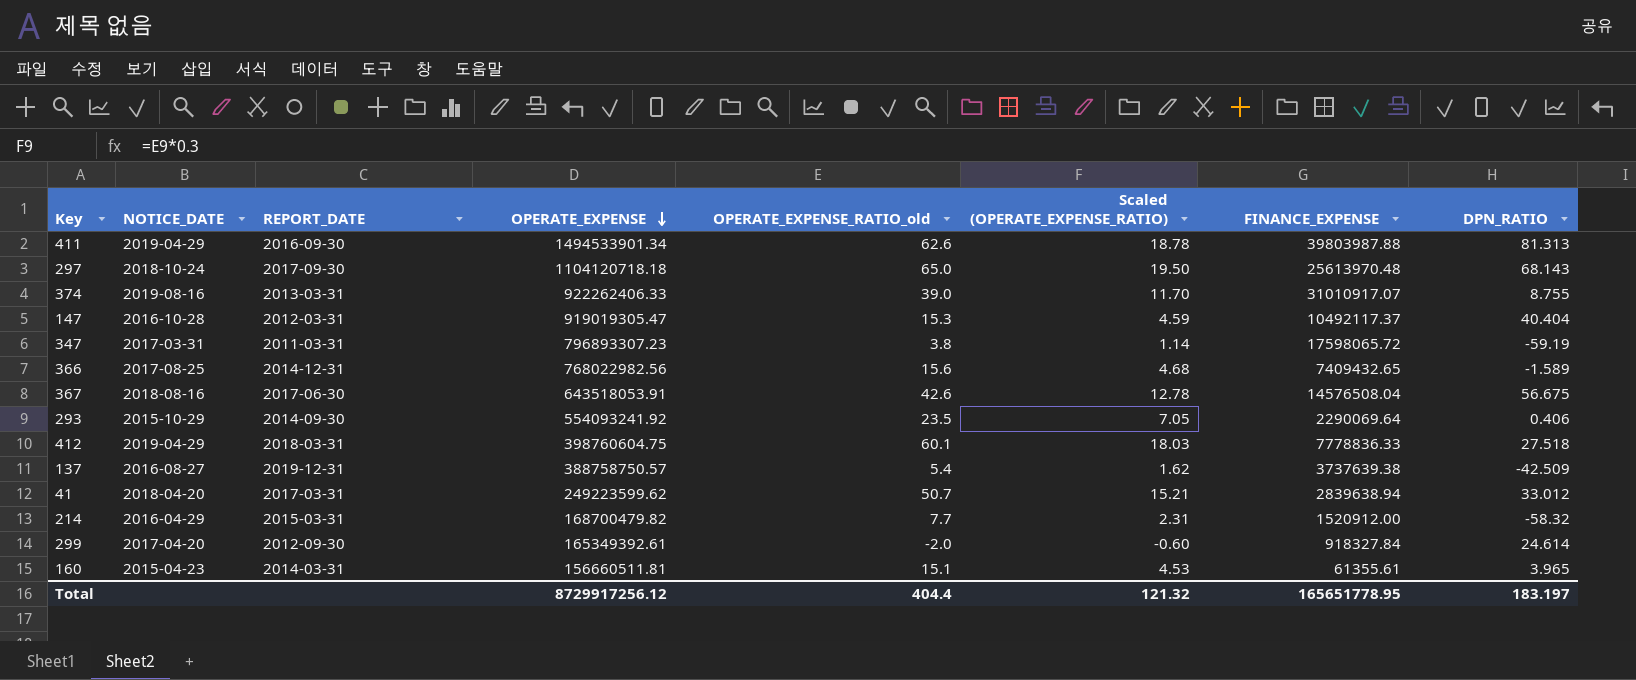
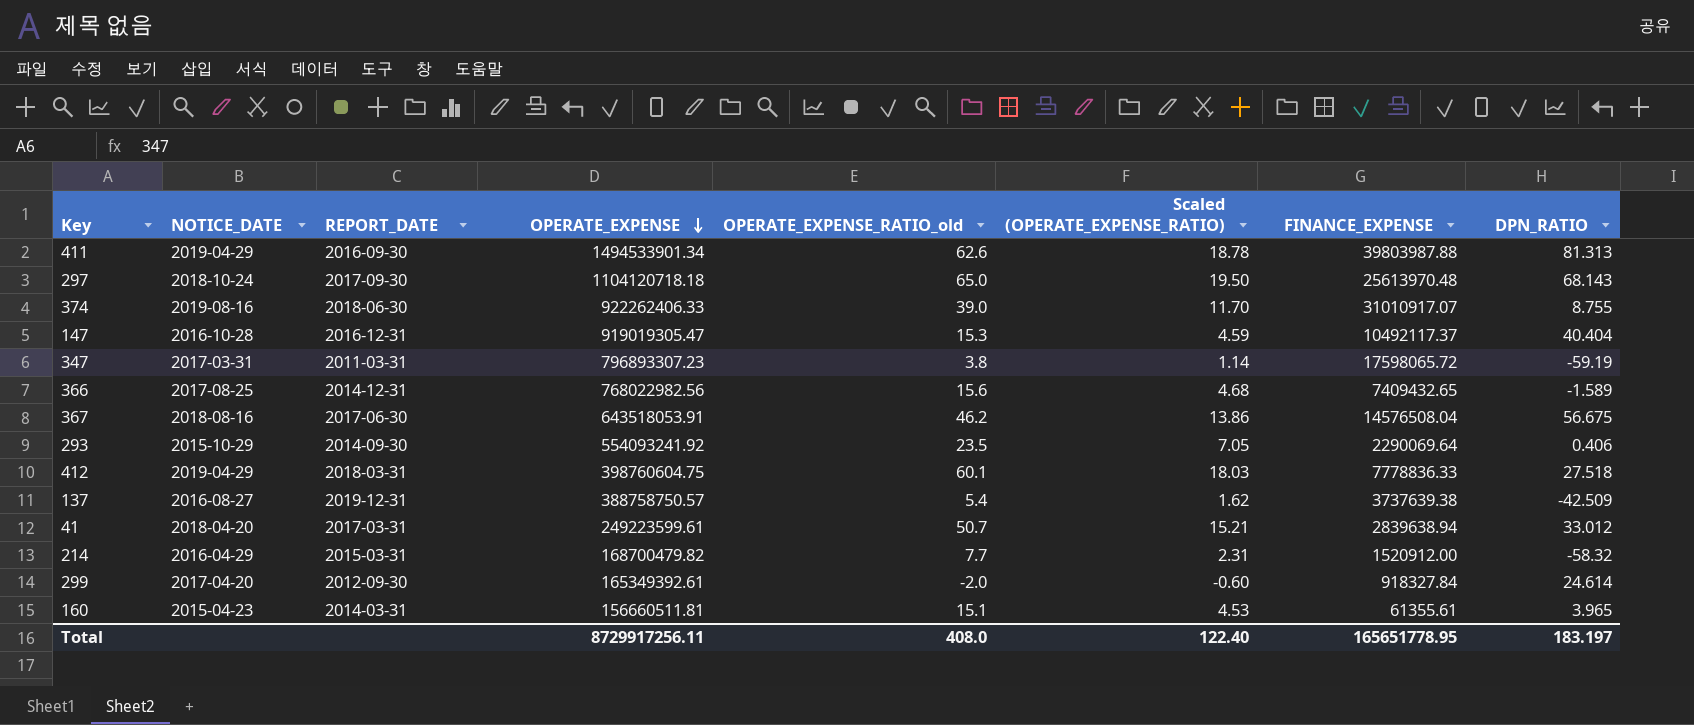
374 | REPORT_DATE: 2013-03-31 -> 2018-06-30
147 | REPORT_DATE: 2012-03-31 -> 2016-12-31
367 | OPERATE_EXPENSE_RATIO_old: 42.6 -> 46.2
367 | Scaled (OPERATE_EXPENSE_RATIO): 12.78 -> 13.86
41 | OPERATE_EXPENSE: 249223599.62 -> 249223599.61
Total | OPERATE_EXPENSE: 8729917256.12 -> 8729917256.11
Total | OPERATE_EXPENSE_RATIO_old: 404.4 -> 408.0
Total | Scaled (OPERATE_EXPENSE_RATIO): 121.32 -> 122.40

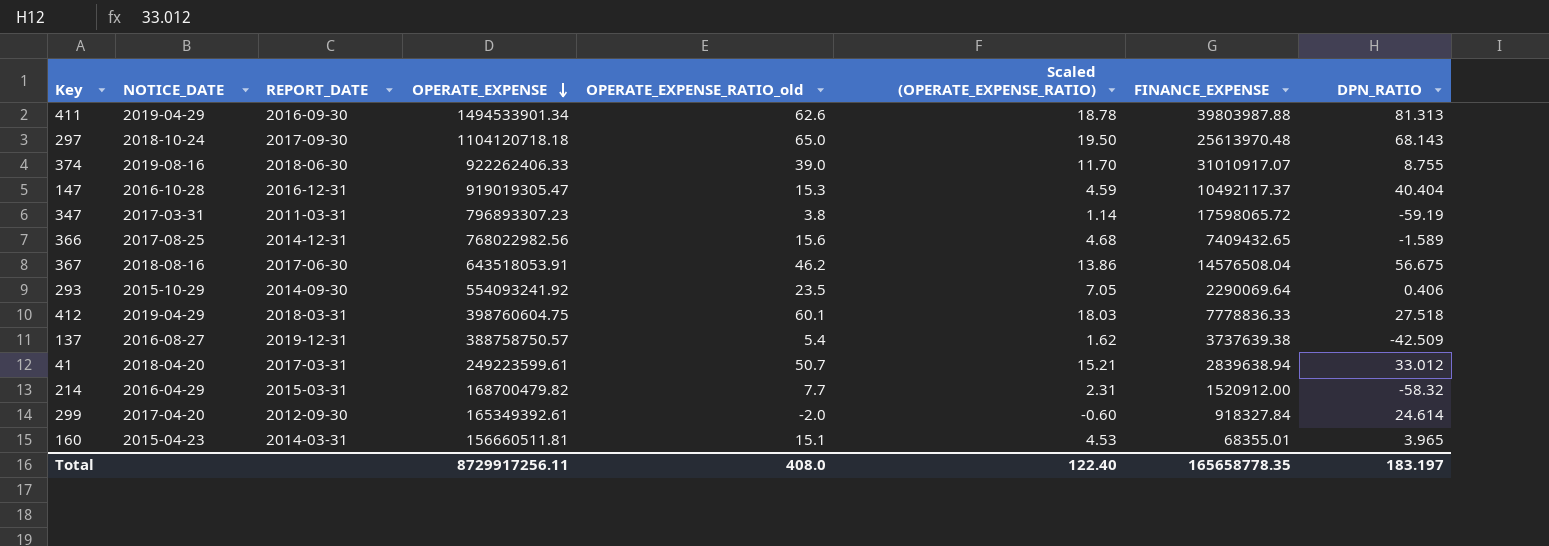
160 | FINANCE_EXPENSE: 61355.61 -> 68355.01
Total | FINANCE_EXPENSE: 165651778.95 -> 165658778.35

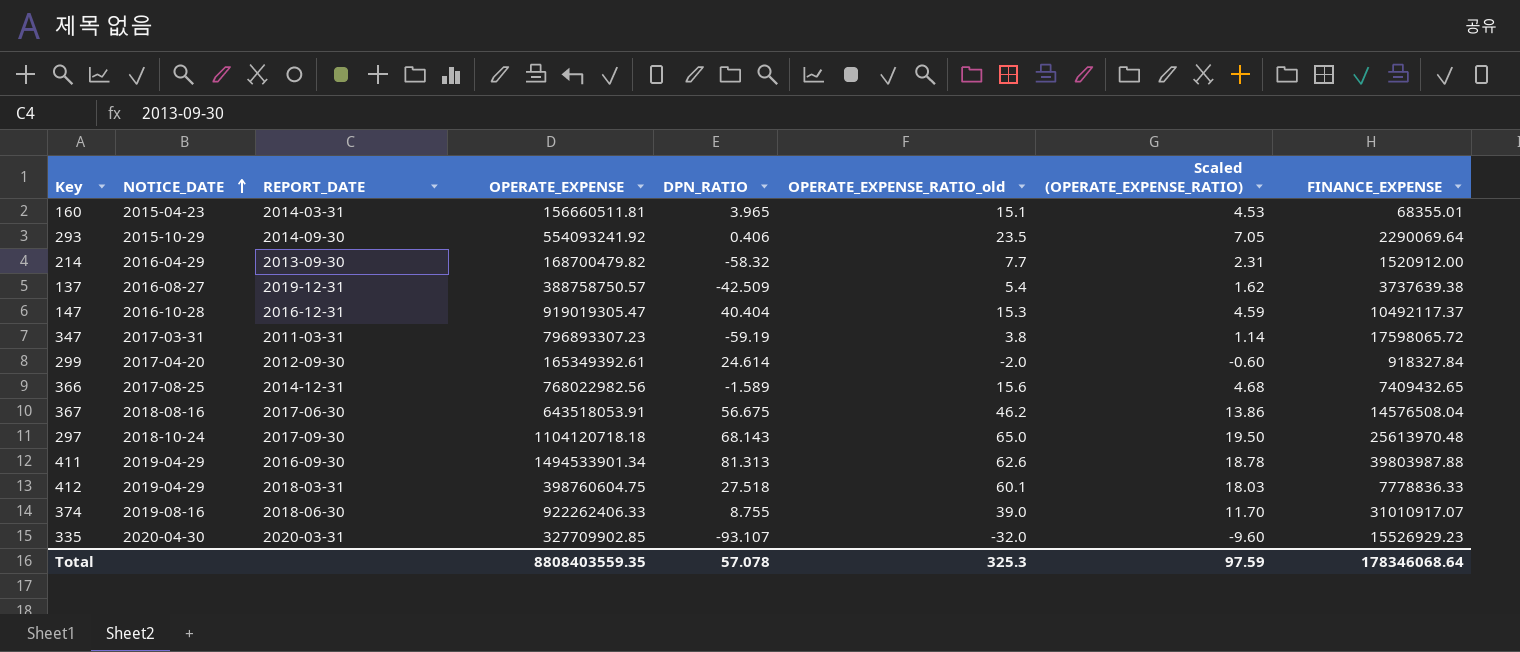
row order: OPERATE_EXPENSE descending -> NOTICE_DATE ascending
column DPN_RATIO | position: 8 -> 5
row 41: 2018-04-20 | 2017-03-31 | 249223599.61 | 50.7 | 15.21 | 2839638.94 | 33.012 -> none
214 | REPORT_DATE: 2015-03-31 -> 2013-09-30
row 335: none -> 2020-04-30 | 2020-03-31 | 327709902.85 | -93.107 | -32.0 | -9.60 | 15526929.23
Total | OPERATE_EXPENSE: 8729917256.11 -> 8808403559.35
Total | DPN_RATIO: 183.197 -> 57.078
Total | OPERATE_EXPENSE_RATIO_old: 408.0 -> 325.3
Total | Scaled (OPERATE_EXPENSE_RATIO): 122.40 -> 97.59
Total | FINANCE_EXPENSE: 165658778.35 -> 178346068.64

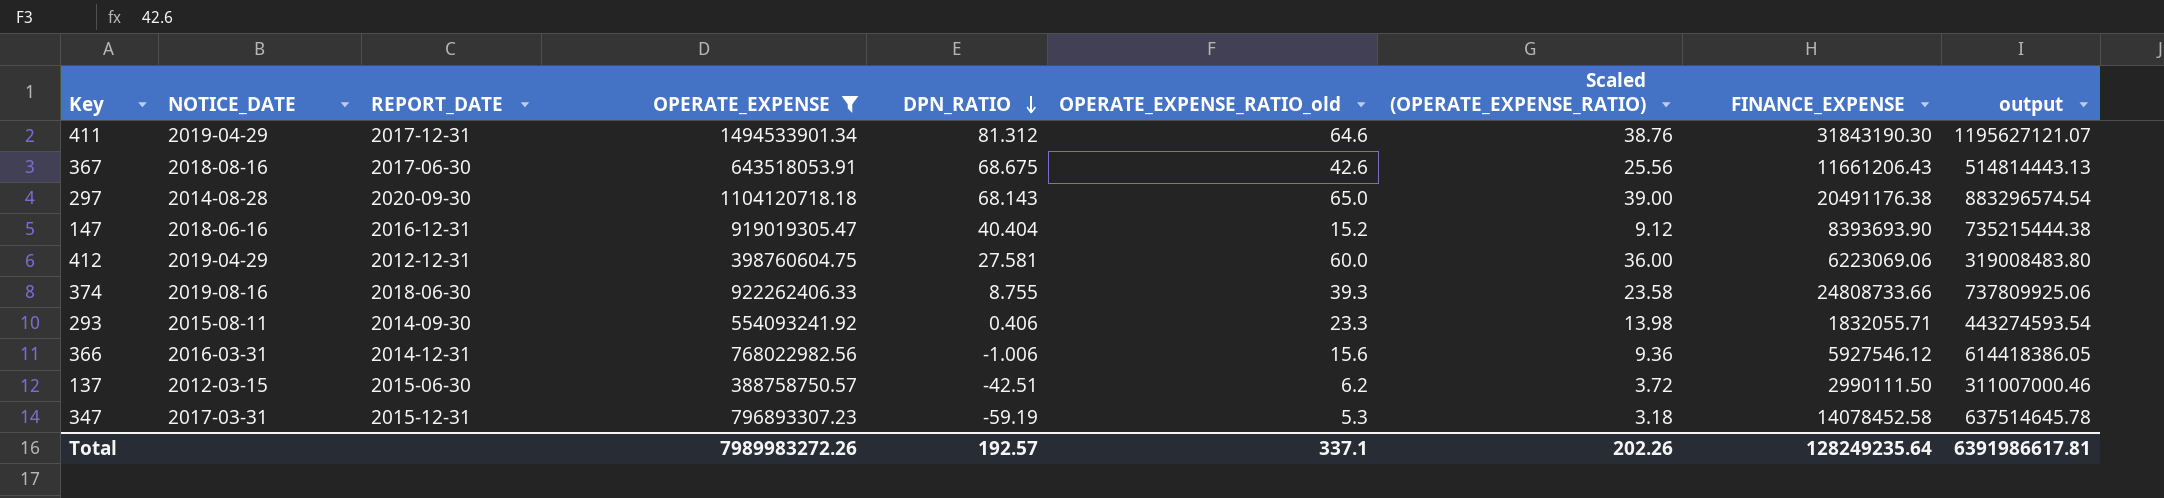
filter: none -> OPERATE_EXPENSE >= 388758750.57
row order: NOTICE_DATE ascending -> DPN_RATIO descending
column Scaled (OPERATE_EXPENSE_RATIO) | formula: [OPERATE_EXPENSE_RATIO_old] * 0.3 -> [OPERATE_EXPENSE_RATIO_old] * 0.6
column output | formula: none -> [OPERATE_EXPENSE] * 0.8
411 | REPORT_DATE: 2016-09-30 -> 2017-12-31
411 | DPN_RATIO: 81.313 -> 81.312
411 | OPERATE_EXPENSE_RATIO_old: 62.6 -> 64.6
411 | FINANCE_EXPENSE: 39803987.88 -> 31843190.30
367 | DPN_RATIO: 56.675 -> 68.675
367 | OPERATE_EXPENSE_RATIO_old: 46.2 -> 42.6
367 | FINANCE_EXPENSE: 14576508.04 -> 11661206.43
297 | NOTICE_DATE: 2018-10-24 -> 2014-08-28
297 | REPORT_DATE: 2017-09-30 -> 2020-09-30
297 | FINANCE_EXPENSE: 25613970.48 -> 20491176.38
147 | NOTICE_DATE: 2016-10-28 -> 2018-06-16
147 | OPERATE_EXPENSE_RATIO_old: 15.3 -> 15.2
147 | FINANCE_EXPENSE: 10492117.37 -> 8393693.90
412 | REPORT_DATE: 2018-03-31 -> 2012-12-31
412 | DPN_RATIO: 27.518 -> 27.581
412 | OPERATE_EXPENSE_RATIO_old: 60.1 -> 60.0
412 | FINANCE_EXPENSE: 7778836.33 -> 6223069.06
374 | OPERATE_EXPENSE_RATIO_old: 39.0 -> 39.3
374 | FINANCE_EXPENSE: 31010917.07 -> 24808733.66
293 | NOTICE_DATE: 2015-10-29 -> 2015-08-11
293 | OPERATE_EXPENSE_RATIO_old: 23.5 -> 23.3
293 | FINANCE_EXPENSE: 2290069.64 -> 1832055.71
366 | NOTICE_DATE: 2017-08-25 -> 2016-03-31
366 | DPN_RATIO: -1.589 -> -1.006
366 | FINANCE_EXPENSE: 7409432.65 -> 5927546.12
137 | NOTICE_DATE: 2016-08-27 -> 2012-03-15
137 | REPORT_DATE: 2019-12-31 -> 2015-06-30
137 | DPN_RATIO: -42.509 -> -42.51
137 | OPERATE_EXPENSE_RATIO_old: 5.4 -> 6.2
137 | FINANCE_EXPENSE: 3737639.38 -> 2990111.50
347 | REPORT_DATE: 2011-03-31 -> 2015-12-31
347 | OPERATE_EXPENSE_RATIO_old: 3.8 -> 5.3
347 | FINANCE_EXPENSE: 17598065.72 -> 14078452.58
Total | OPERATE_EXPENSE: 8808403559.35 -> 7989983272.26
Total | DPN_RATIO: 57.078 -> 192.57
Total | OPERATE_EXPENSE_RATIO_old: 325.3 -> 337.1
Total | Scaled (OPERATE_EXPENSE_RATIO): 97.59 -> 202.26
Total | FINANCE_EXPENSE: 178346068.64 -> 128249235.64

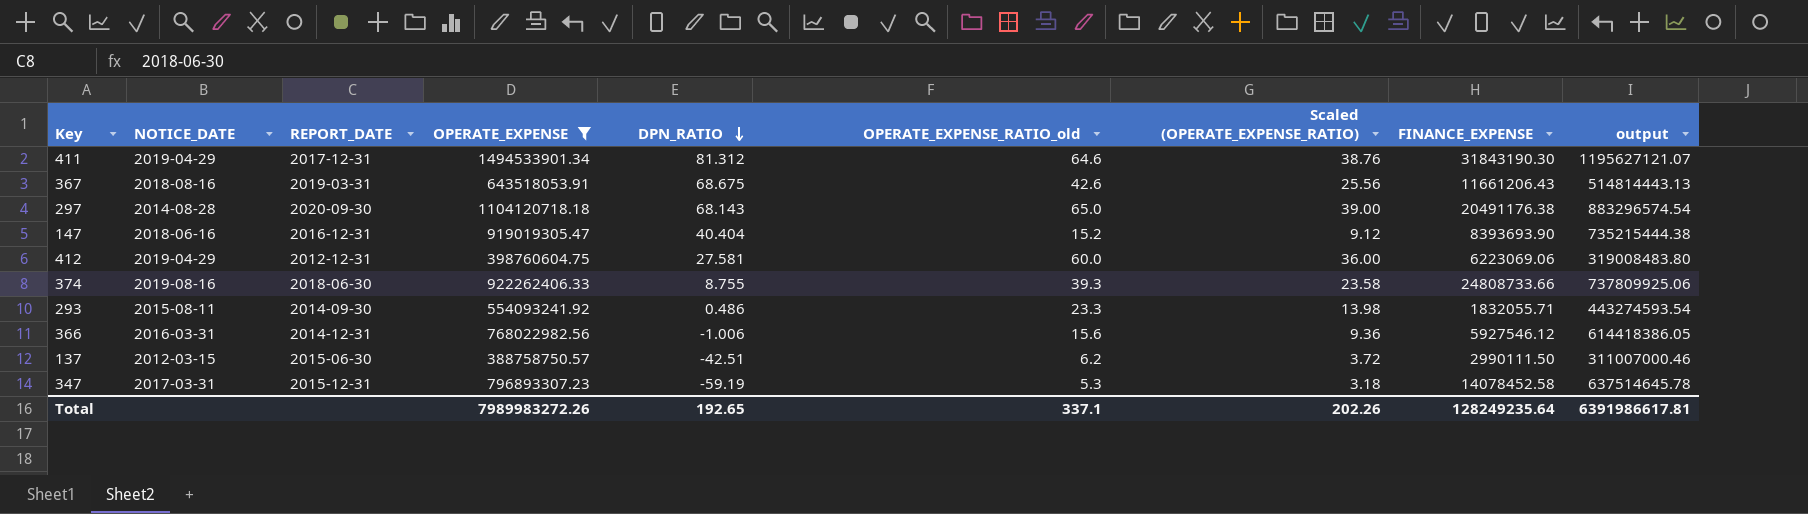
367 | REPORT_DATE: 2017-06-30 -> 2019-03-31
293 | DPN_RATIO: 0.406 -> 0.486
Total | DPN_RATIO: 192.57 -> 192.65

